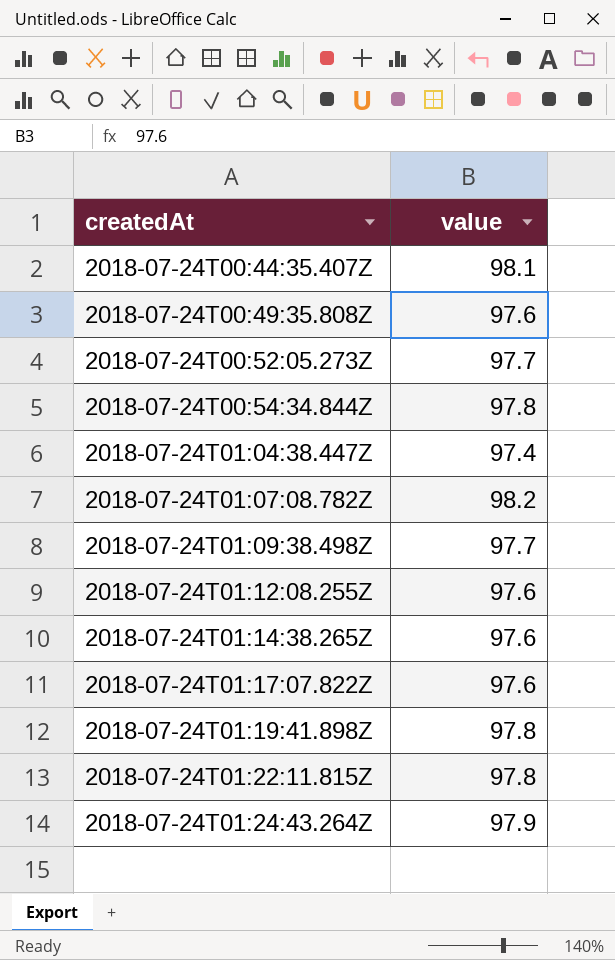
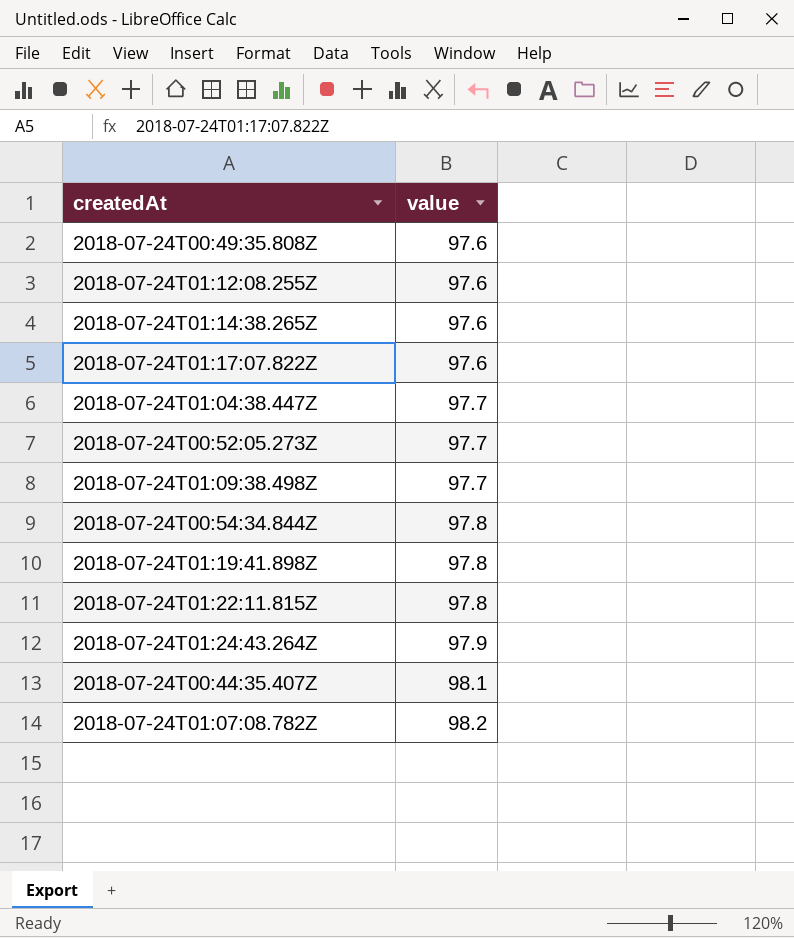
row order: createdAt ascending -> value ascending
2018-07-24T01:04:38.447Z | value: 97.4 -> 97.7

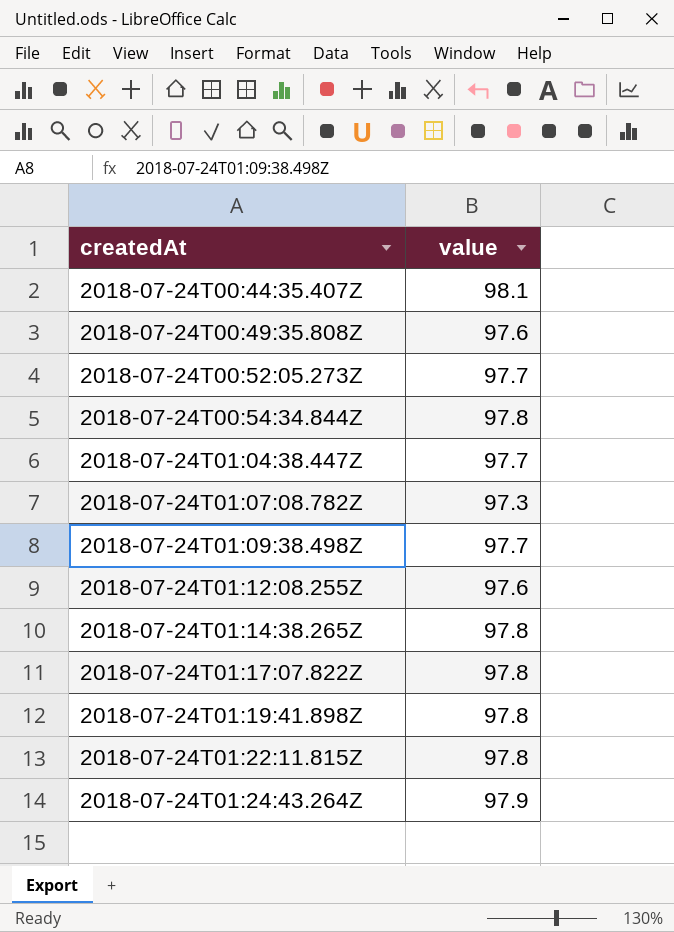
row order: value ascending -> createdAt ascending
2018-07-24T01:07:08.782Z | value: 98.2 -> 97.3
2018-07-24T01:14:38.265Z | value: 97.6 -> 97.8
2018-07-24T01:17:07.822Z | value: 97.6 -> 97.8

